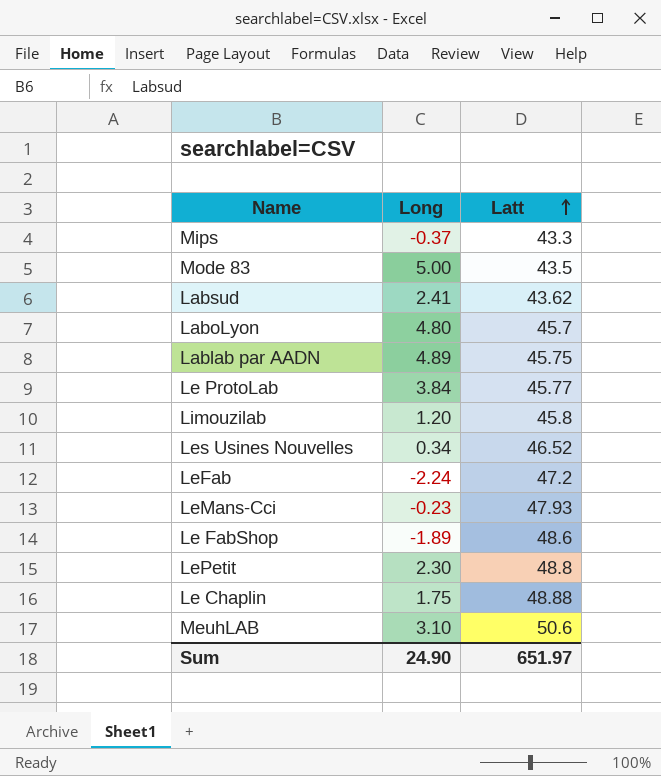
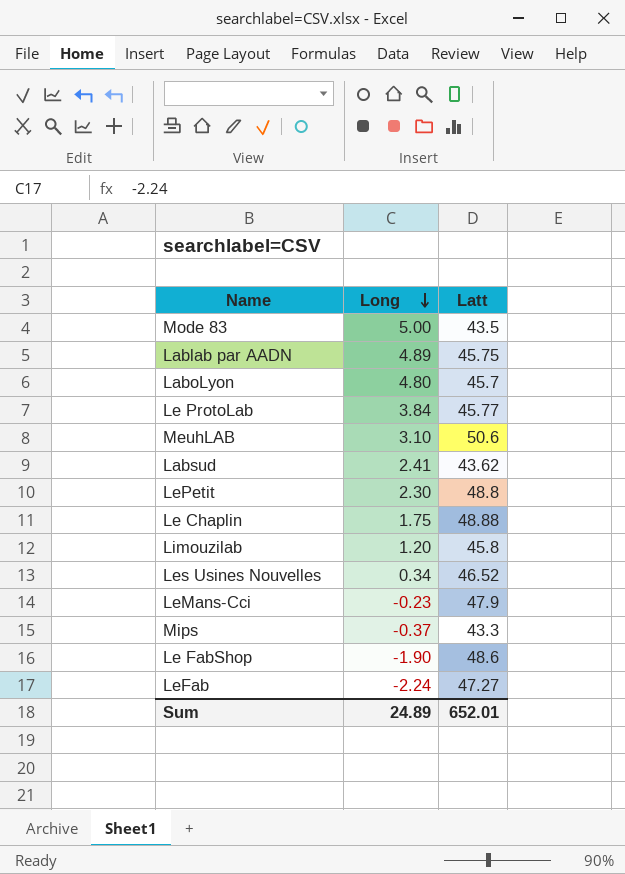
row order: Latt ascending -> Long descending
LeMans-Cci | Latt: 47.93 -> 47.9
Le FabShop | Long: -1.89 -> -1.90
LeFab | Latt: 47.2 -> 47.27
Sum | Long: 24.90 -> 24.89
Sum | Latt: 651.97 -> 652.01

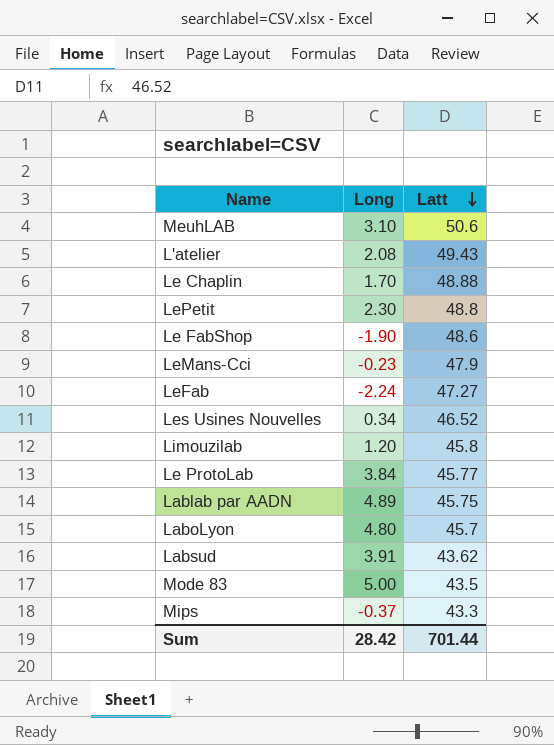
row order: Long descending -> Latt descending
row L'atelier: none -> 2.08 | 49.43
Le Chaplin | Long: 1.75 -> 1.70
Labsud | Long: 2.41 -> 3.91
Sum | Long: 24.89 -> 28.42
Sum | Latt: 652.01 -> 701.44

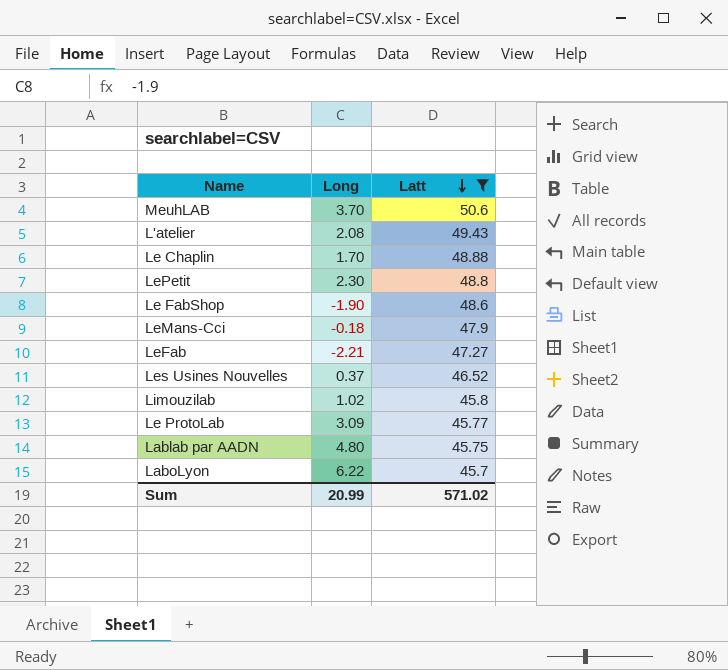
filter: none -> Latt >= 45.7
MeuhLAB | Long: 3.10 -> 3.70
LeMans-Cci | Long: -0.23 -> -0.18
LeFab | Long: -2.24 -> -2.21
Les Usines Nouvelles | Long: 0.34 -> 0.37
Limouzilab | Long: 1.20 -> 1.02
Le ProtoLab | Long: 3.84 -> 3.09
Lablab par AADN | Long: 4.89 -> 4.80
LaboLyon | Long: 4.80 -> 6.22
Sum | Long: 28.42 -> 20.99
Sum | Latt: 701.44 -> 571.02

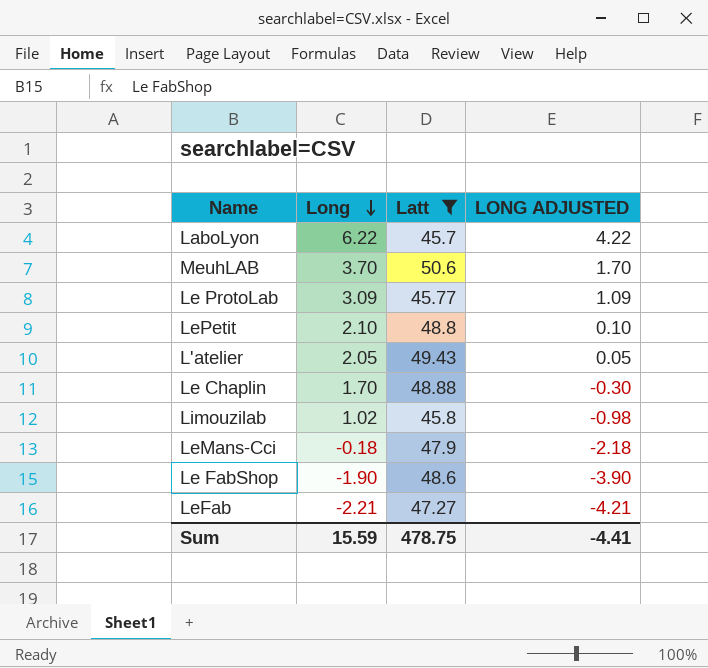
row order: Latt descending -> Long descending
column LONG ADJUSTED | formula: none -> [Long] - 2
row Les Usines Nouvelles: 0.37 | 46.52 -> none
row Lablab par AADN: 4.80 | 45.75 -> none
LePetit | Long: 2.30 -> 2.10
L'atelier | Long: 2.08 -> 2.05
Sum | Long: 20.99 -> 15.59
Sum | Latt: 571.02 -> 478.75

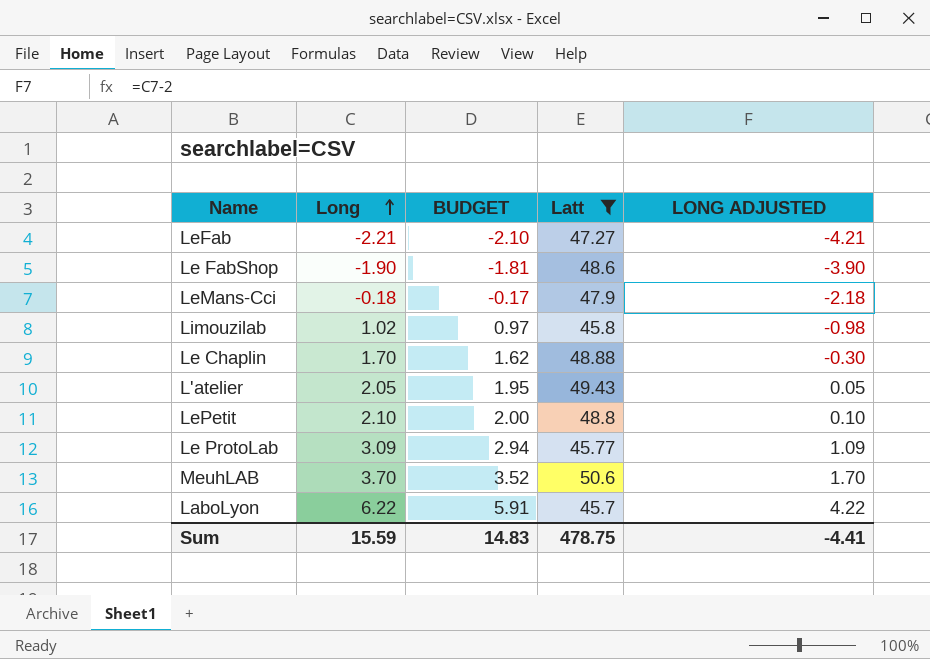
row order: Long descending -> Long ascending
column BUDGET | formula: none -> [Long] * 0.95

